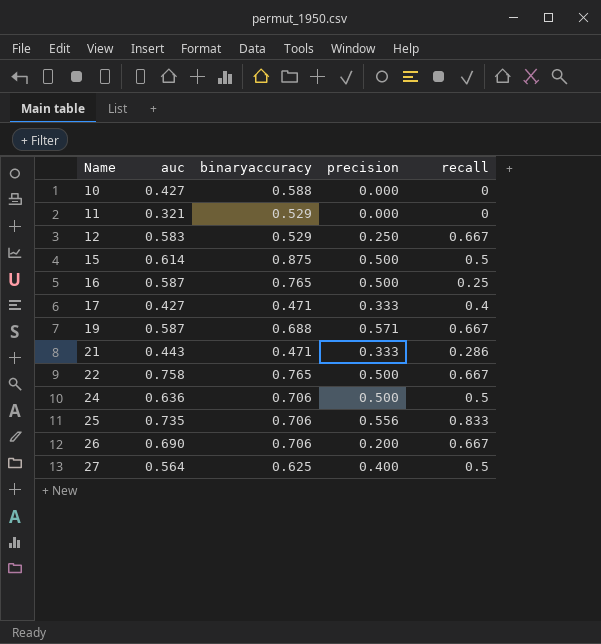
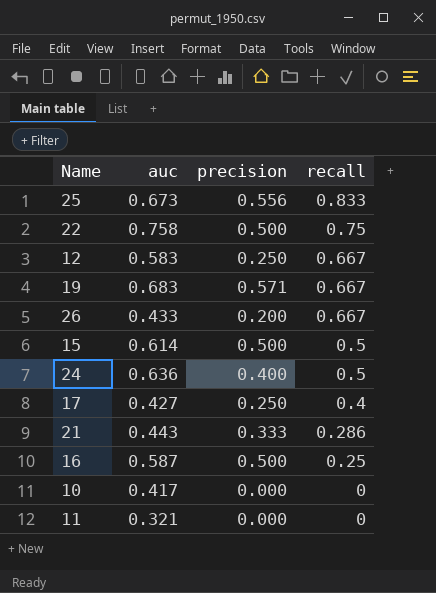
row order: Name ascending -> recall descending
column binaryaccuracy | position: 3 -> none
row 27: 0.564 | 0.625 | 0.400 | 0.5 -> none
25 | auc: 0.735 -> 0.673
22 | recall: 0.667 -> 0.75
19 | auc: 0.587 -> 0.683
26 | auc: 0.690 -> 0.433
24 | precision: 0.500 -> 0.400
17 | precision: 0.333 -> 0.250
10 | auc: 0.427 -> 0.417

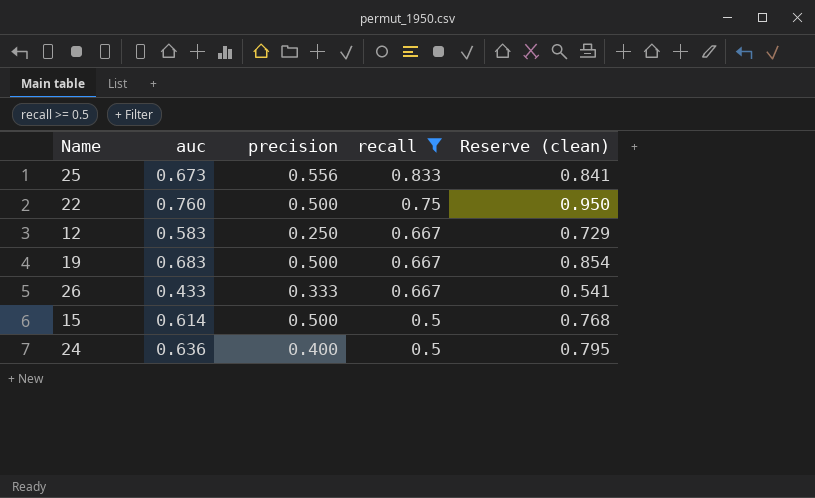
filter: none -> recall >= 0.5
column Reserve (clean) | formula: none -> [auc] * 1.25
22 | auc: 0.758 -> 0.760
19 | precision: 0.571 -> 0.500
26 | precision: 0.200 -> 0.333

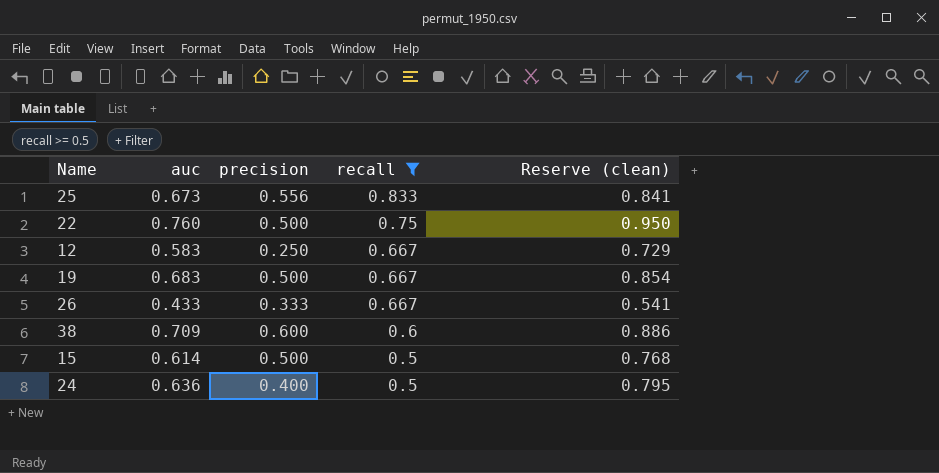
row 38: none -> 0.709 | 0.600 | 0.6 | 0.886

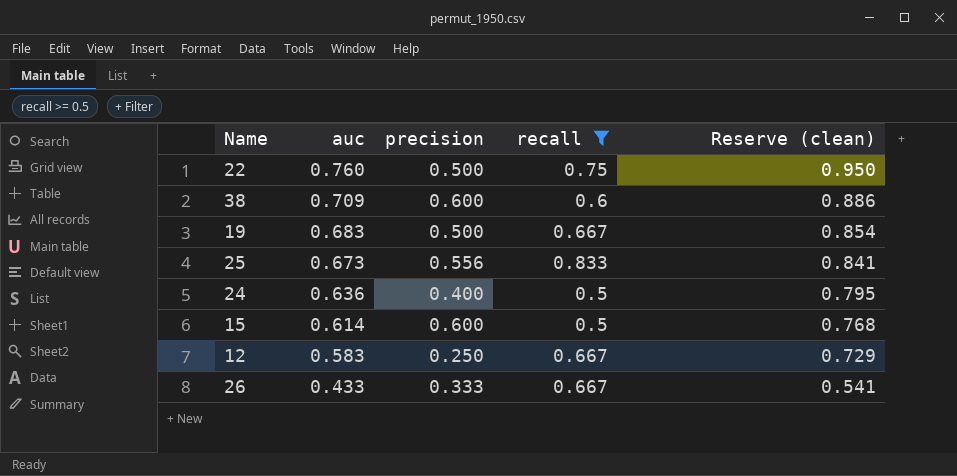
row order: recall descending -> auc descending
15 | precision: 0.500 -> 0.600

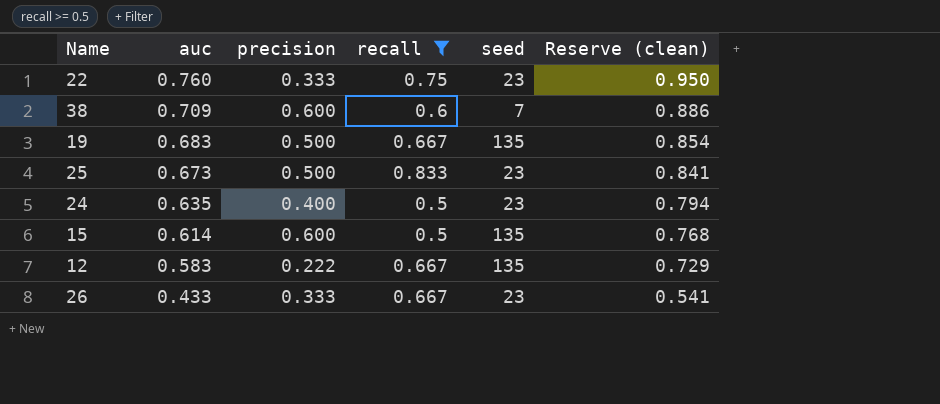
column seed | position: none -> 5
22 | precision: 0.500 -> 0.333
25 | precision: 0.556 -> 0.500
24 | auc: 0.636 -> 0.635
24 | Reserve (clean): 0.795 -> 0.794
12 | precision: 0.250 -> 0.222

